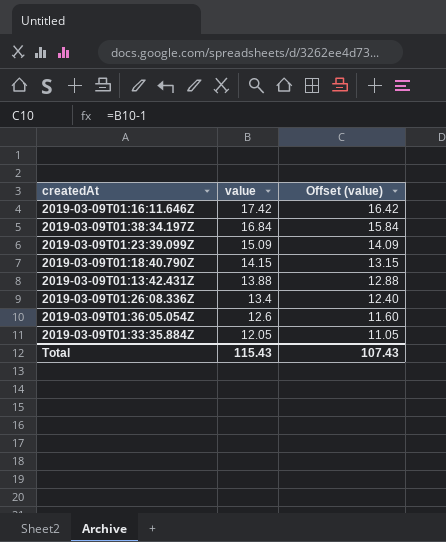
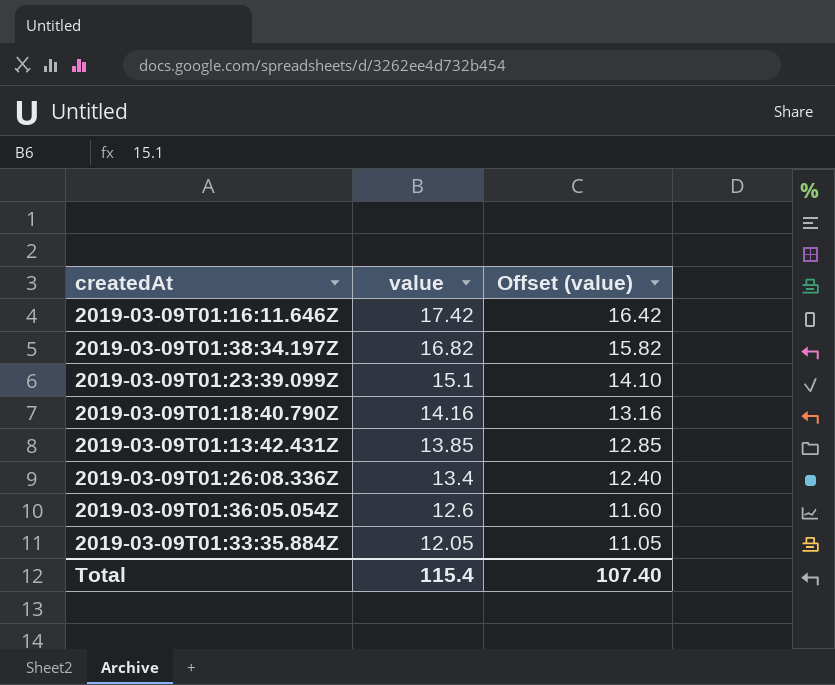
2019-03-09T01:38:34.197Z | value: 16.84 -> 16.82
2019-03-09T01:38:34.197Z | Offset (value): 15.84 -> 15.82
2019-03-09T01:23:39.099Z | value: 15.09 -> 15.1
2019-03-09T01:23:39.099Z | Offset (value): 14.09 -> 14.10
2019-03-09T01:18:40.790Z | value: 14.15 -> 14.16
2019-03-09T01:18:40.790Z | Offset (value): 13.15 -> 13.16
2019-03-09T01:13:42.431Z | value: 13.88 -> 13.85
2019-03-09T01:13:42.431Z | Offset (value): 12.88 -> 12.85
Total | value: 115.43 -> 115.4
Total | Offset (value): 107.43 -> 107.40

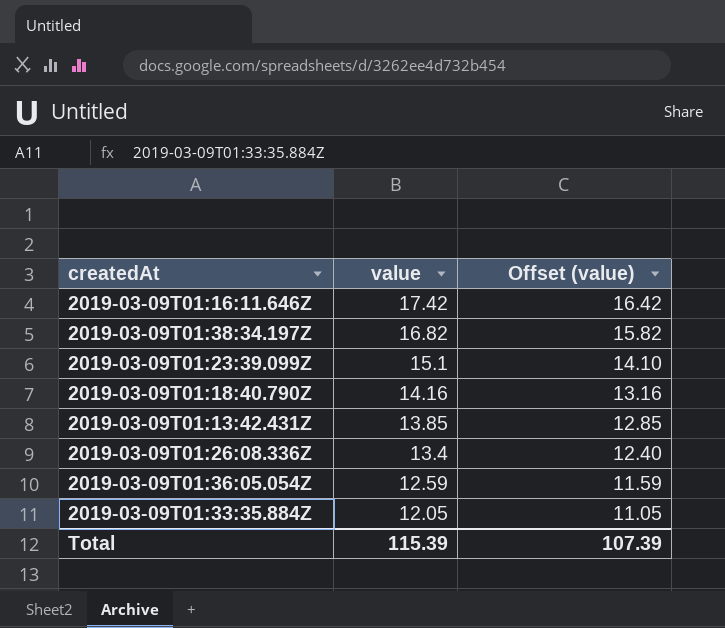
2019-03-09T01:36:05.054Z | value: 12.6 -> 12.59
2019-03-09T01:36:05.054Z | Offset (value): 11.60 -> 11.59
Total | value: 115.4 -> 115.39
Total | Offset (value): 107.40 -> 107.39

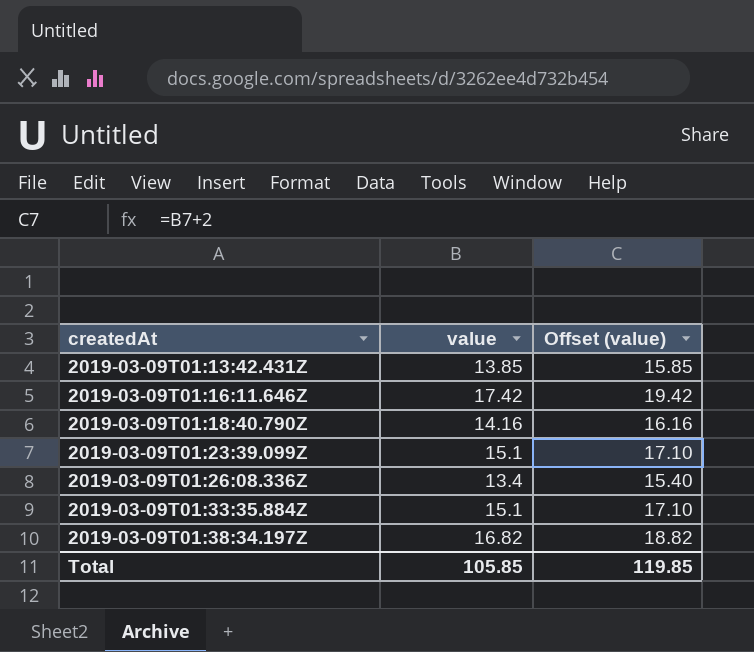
row order: value descending -> createdAt ascending
column Offset (value) | formula: [value] - 1 -> [value] + 2
row 2019-03-09T01:36:05.054Z: 12.59 | 11.59 -> none
2019-03-09T01:33:35.884Z | value: 12.05 -> 15.1
Total | value: 115.39 -> 105.85
Total | Offset (value): 107.39 -> 119.85

